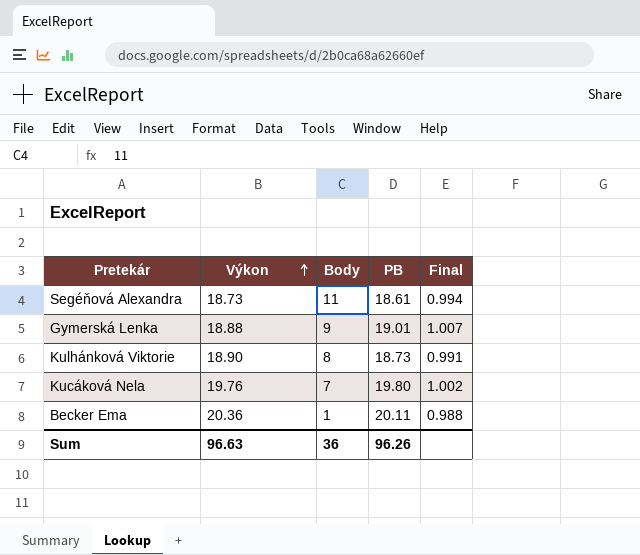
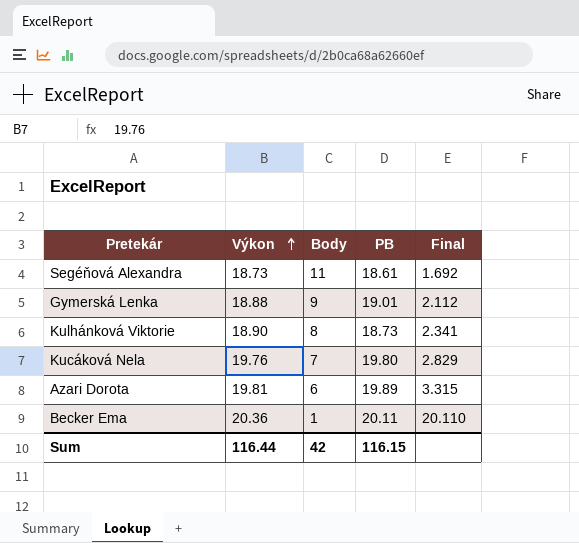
column Final | formula: [PB] / [Výkon] -> [PB] / [Body]
row Azari Dorota: none -> 19.81 | 6 | 19.89 | 3.315
Sum | Výkon: 96.63 -> 116.44
Sum | Body: 36 -> 42
Sum | PB: 96.26 -> 116.15

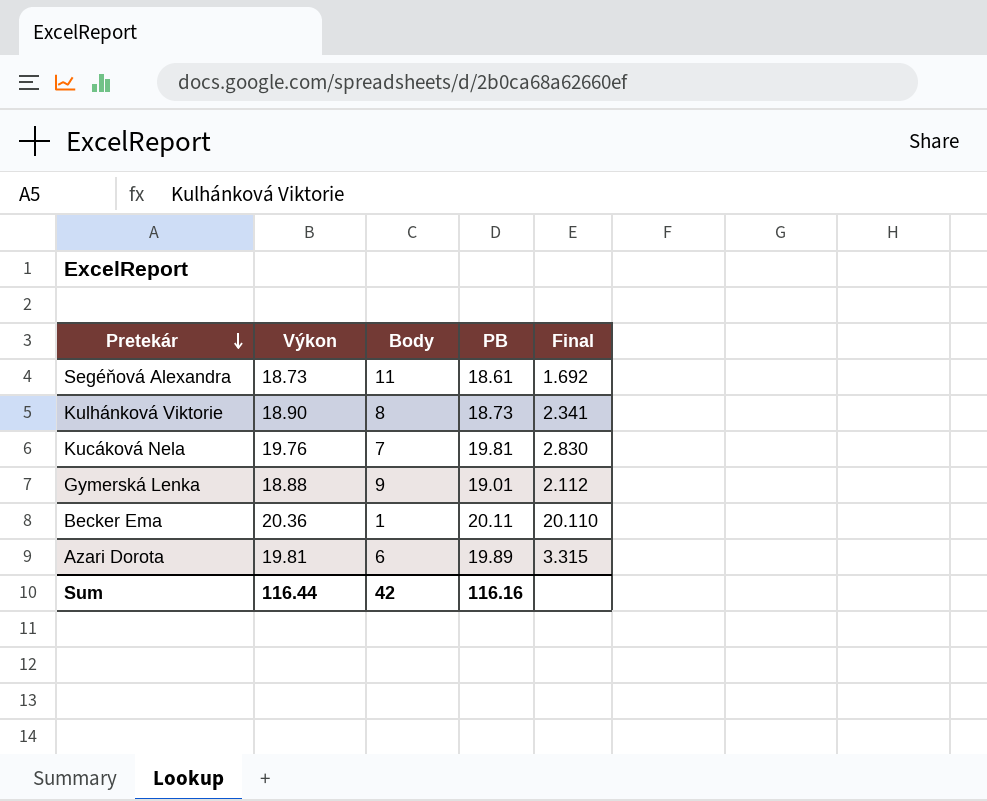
row order: Výkon ascending -> Pretekár descending
Kucáková Nela | PB: 19.80 -> 19.81
Kucáková Nela | Final: 2.829 -> 2.830
Sum | PB: 116.15 -> 116.16

